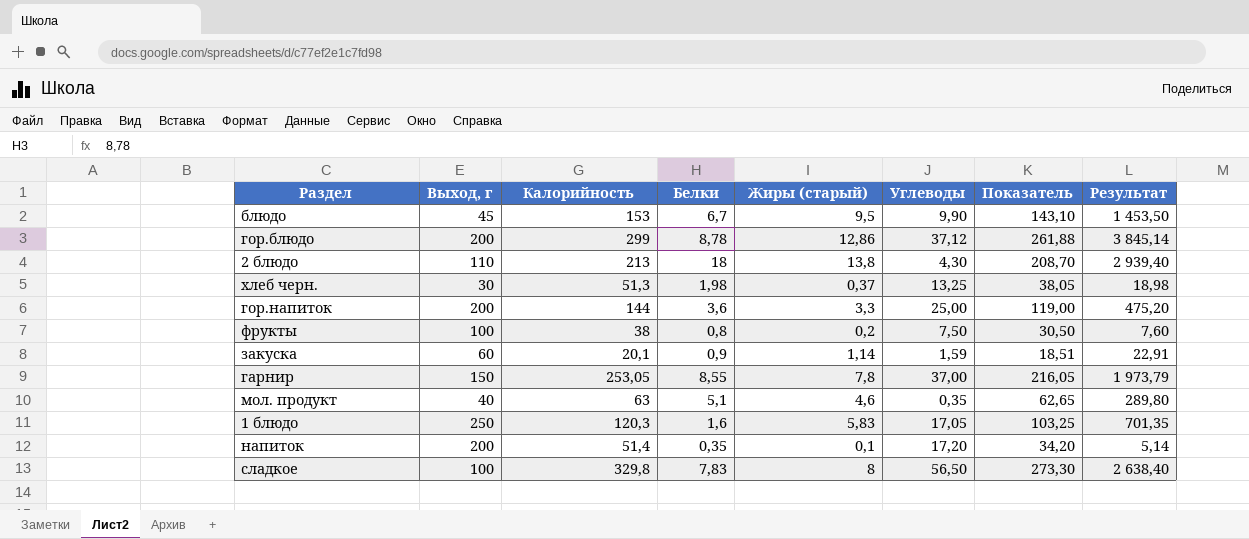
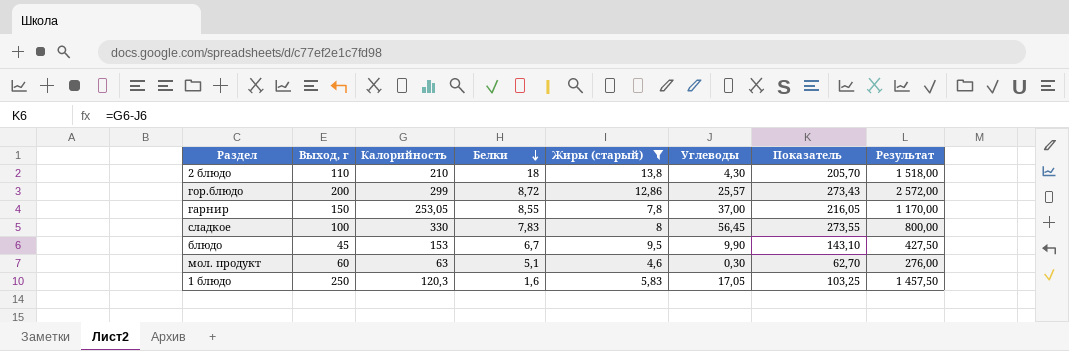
filter: none -> Жиры (старый) >= 4,6
row order: none -> Белки descending
column Результат | formula: [Калорийность] * [Жиры (старый)] -> [Выход, г] * [Жиры (старый)]
2 блюдо | Калорийность: 213 -> 210
2 блюдо | Показатель: 208,70 -> 205,70
гор.блюдо | Белки: 8,78 -> 8,72
гор.блюдо | Углеводы: 37,12 -> 25,57
гор.блюдо | Показатель: 261,88 -> 273,43
сладкое | Калорийность: 329,8 -> 330
сладкое | Углеводы: 56,50 -> 56,45
сладкое | Показатель: 273,30 -> 273,55
мол. продукт | Выход, г: 40 -> 60
мол. продукт | Углеводы: 0,35 -> 0,30
мол. продукт | Показатель: 62,65 -> 62,70

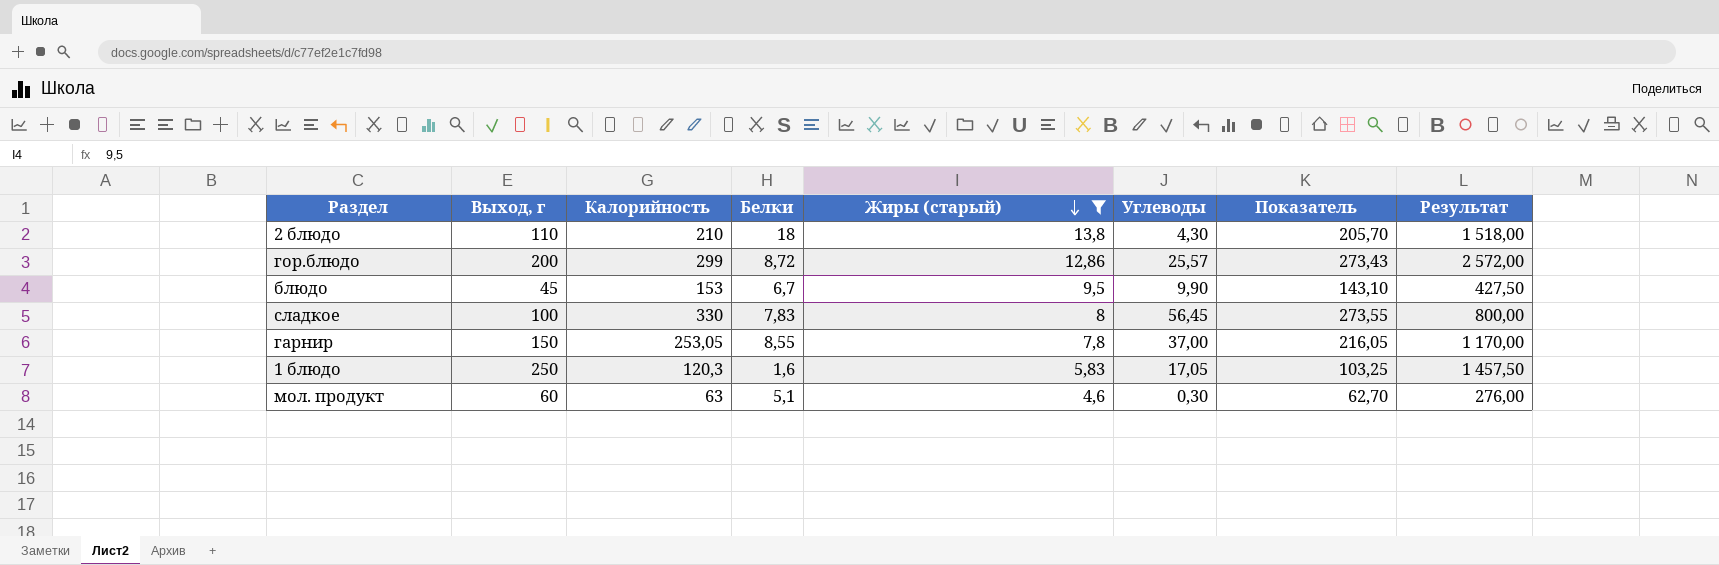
row order: Белки descending -> Жиры (старый) descending

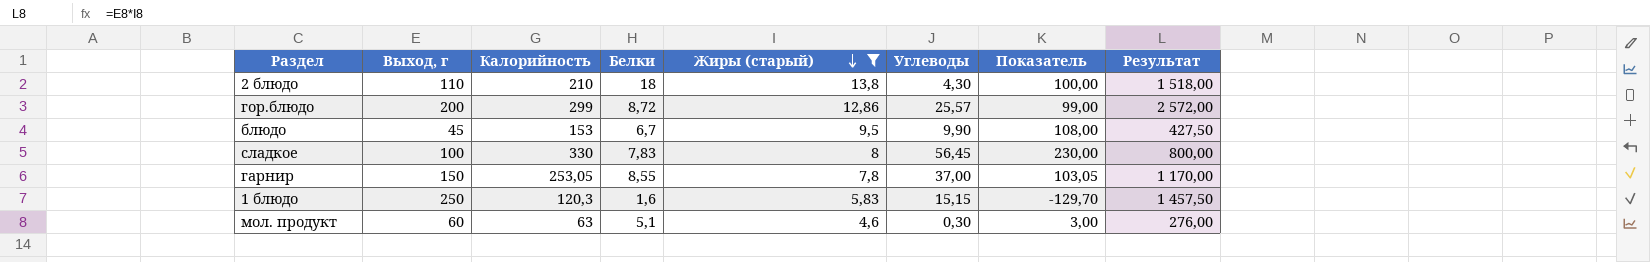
column Показатель | formula: [Калорийность] - [Углеводы] -> [Калорийность] - [Выход, г]
1 блюдо | Углеводы: 17,05 -> 15,15

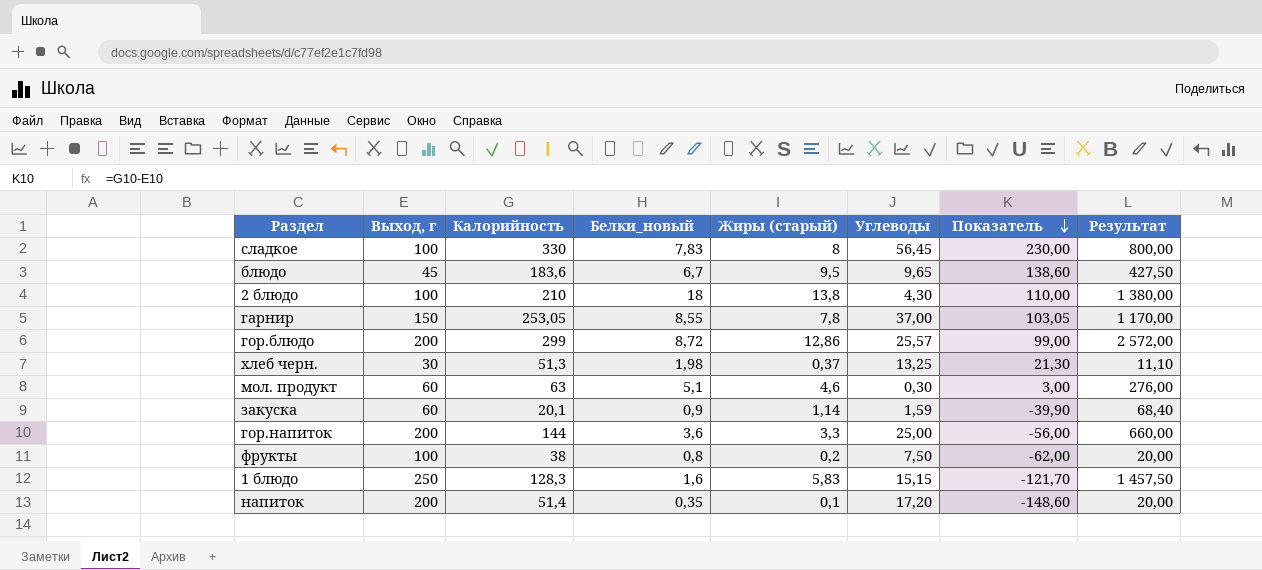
filter: Жиры (старый) >= 4,6 -> none
row order: Жиры (старый) descending -> Показатель descending
column name: Белки -> Белки_новый
блюдо | Калорийность: 153 -> 183,6
блюдо | Углеводы: 9,90 -> 9,65
блюдо | Показатель: 108,00 -> 138,60
2 блюдо | Выход, г: 110 -> 100
2 блюдо | Показатель: 100,00 -> 110,00
2 блюдо | Результат: 1 518,00 -> 1 380,00
1 блюдо | Калорийность: 120,3 -> 128,3
1 блюдо | Показатель: -129,70 -> -121,70

